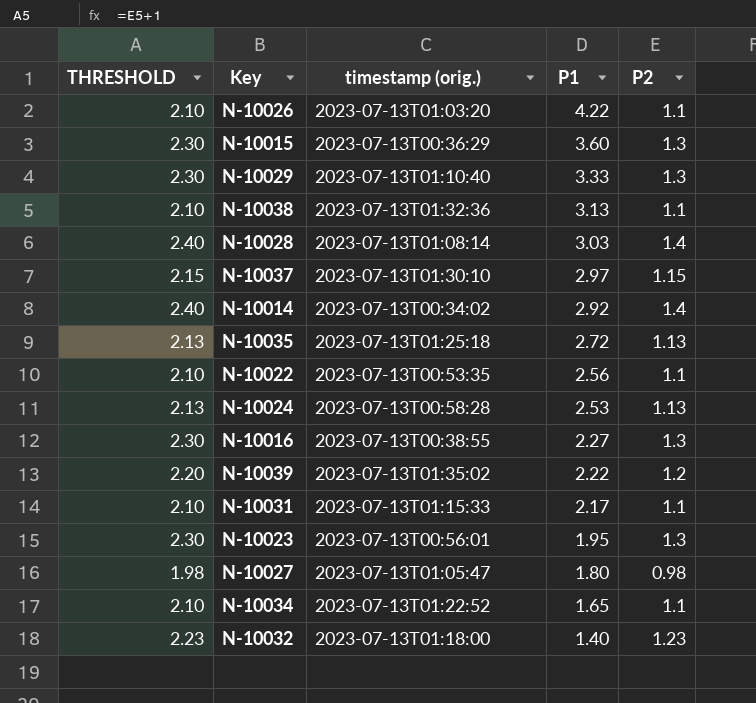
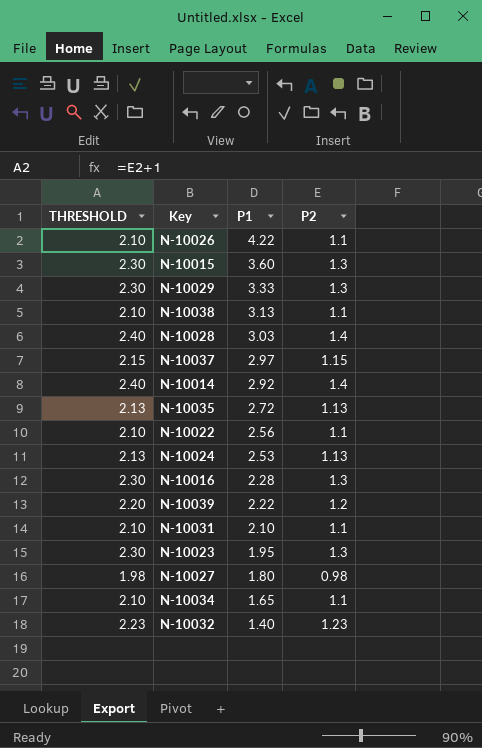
column timestamp (orig.) | position: 3 -> none
N-10016 | P1: 2.27 -> 2.28
N-10031 | P1: 2.17 -> 2.10

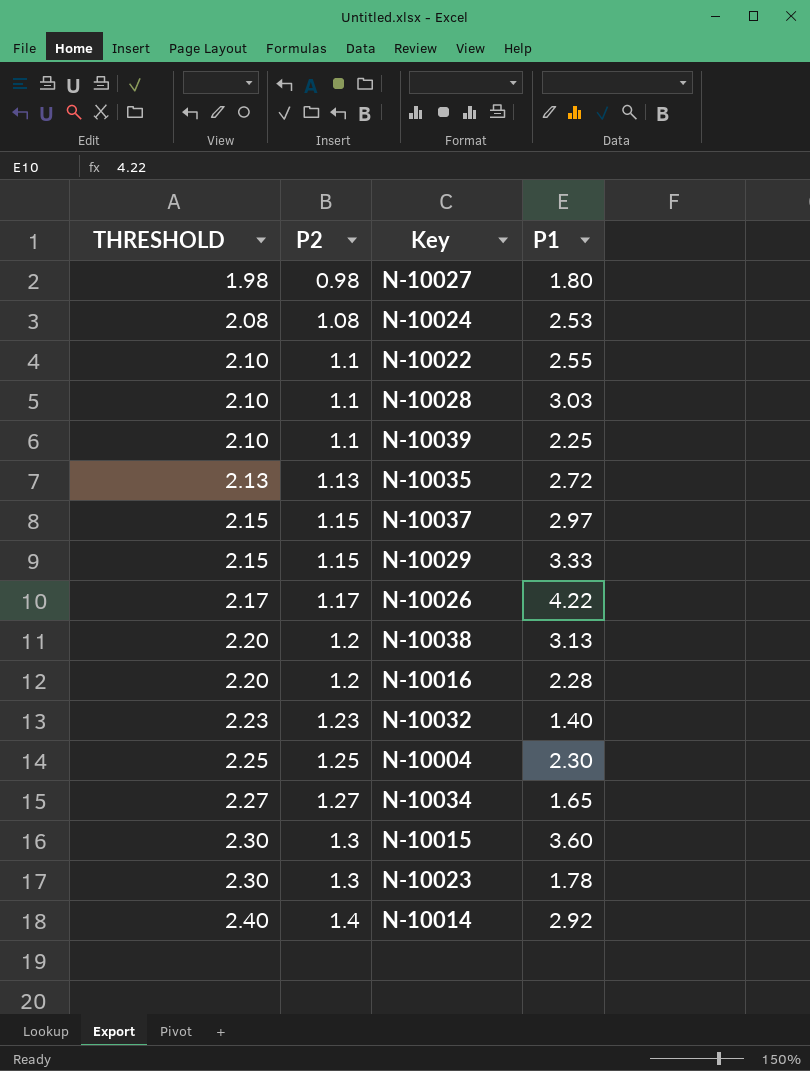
row order: P1 descending -> THRESHOLD ascending
column P2 | position: 4 -> 2
row N-10031: 2.10 | 2.10 | 1.1 -> none
N-10024 | THRESHOLD: 2.13 -> 2.08
N-10024 | P2: 1.13 -> 1.08
N-10022 | P1: 2.56 -> 2.55
N-10028 | THRESHOLD: 2.40 -> 2.10
N-10028 | P2: 1.4 -> 1.1
N-10039 | THRESHOLD: 2.20 -> 2.10
N-10039 | P2: 1.2 -> 1.1
N-10039 | P1: 2.22 -> 2.25
N-10029 | THRESHOLD: 2.30 -> 2.15
N-10029 | P2: 1.3 -> 1.15
N-10026 | THRESHOLD: 2.10 -> 2.17
N-10026 | P2: 1.1 -> 1.17
N-10038 | THRESHOLD: 2.10 -> 2.20
N-10038 | P2: 1.1 -> 1.2
N-10016 | THRESHOLD: 2.30 -> 2.20
N-10016 | P2: 1.3 -> 1.2
row N-10004: none -> 2.25 | 1.25 | 2.30
N-10034 | THRESHOLD: 2.10 -> 2.27
N-10034 | P2: 1.1 -> 1.27
N-10023 | P1: 1.95 -> 1.78

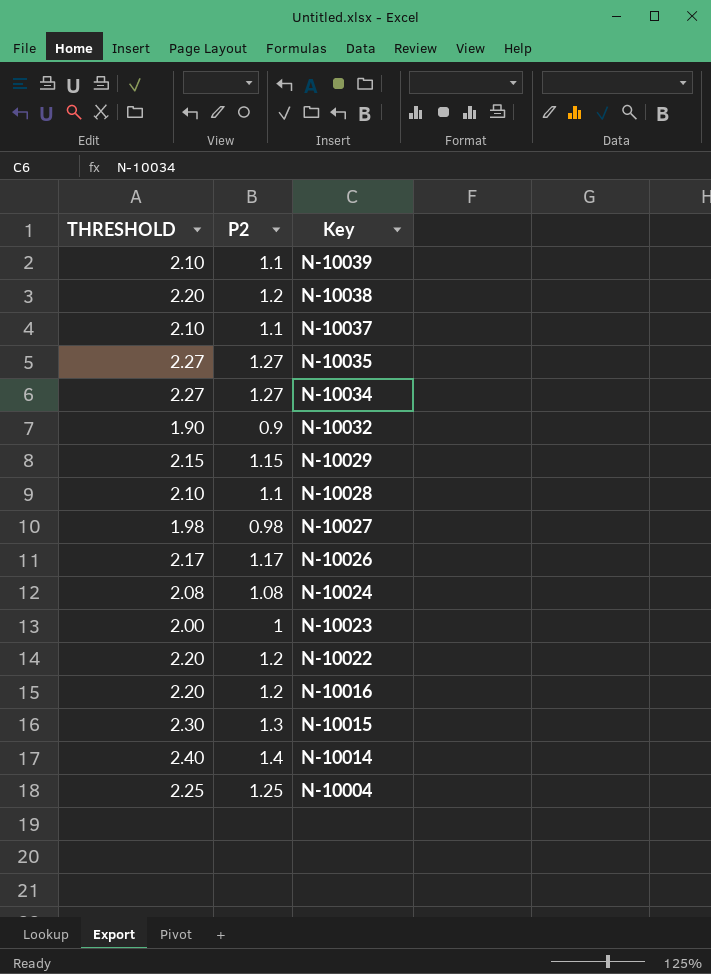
row order: THRESHOLD ascending -> Key descending
column P1 | position: 4 -> none
N-10037 | THRESHOLD: 2.15 -> 2.10
N-10037 | P2: 1.15 -> 1.1
N-10035 | THRESHOLD: 2.13 -> 2.27
N-10035 | P2: 1.13 -> 1.27
N-10032 | THRESHOLD: 2.23 -> 1.90
N-10032 | P2: 1.23 -> 0.9
N-10023 | THRESHOLD: 2.30 -> 2.00
N-10023 | P2: 1.3 -> 1
N-10022 | THRESHOLD: 2.10 -> 2.20
N-10022 | P2: 1.1 -> 1.2

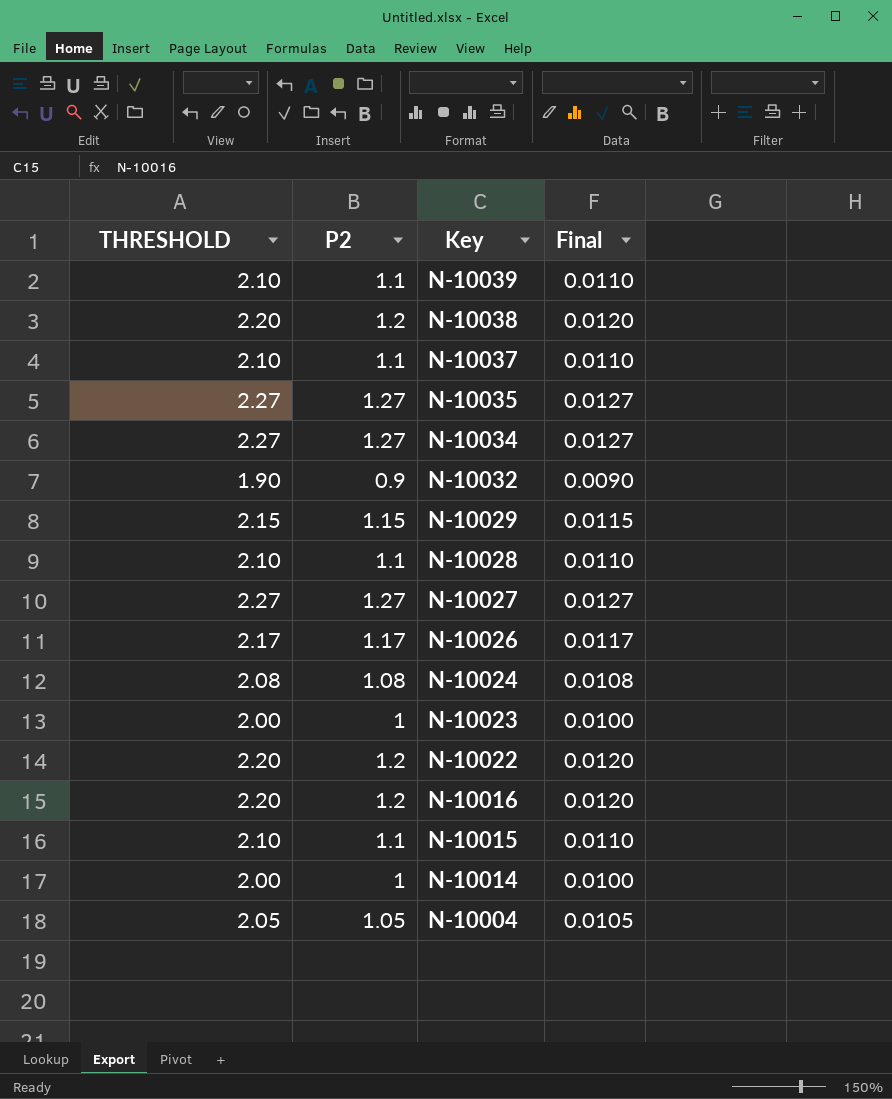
column Final | formula: none -> [P2] * 0.01
N-10027 | THRESHOLD: 1.98 -> 2.27
N-10027 | P2: 0.98 -> 1.27
N-10015 | THRESHOLD: 2.30 -> 2.10
N-10015 | P2: 1.3 -> 1.1
N-10014 | THRESHOLD: 2.40 -> 2.00
N-10014 | P2: 1.4 -> 1
N-10004 | THRESHOLD: 2.25 -> 2.05
N-10004 | P2: 1.25 -> 1.05

